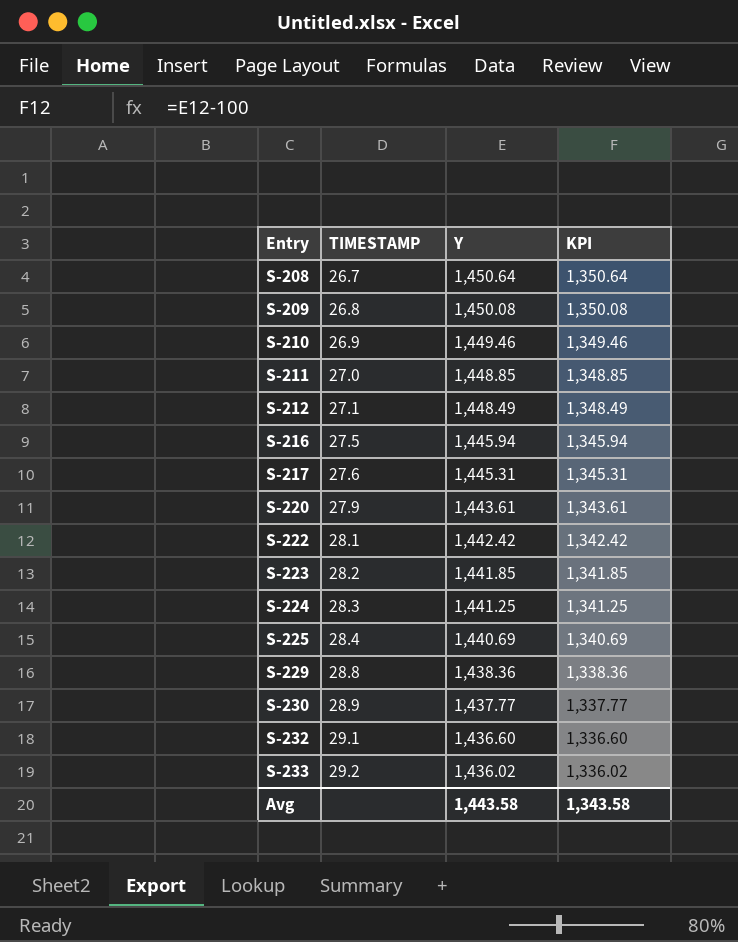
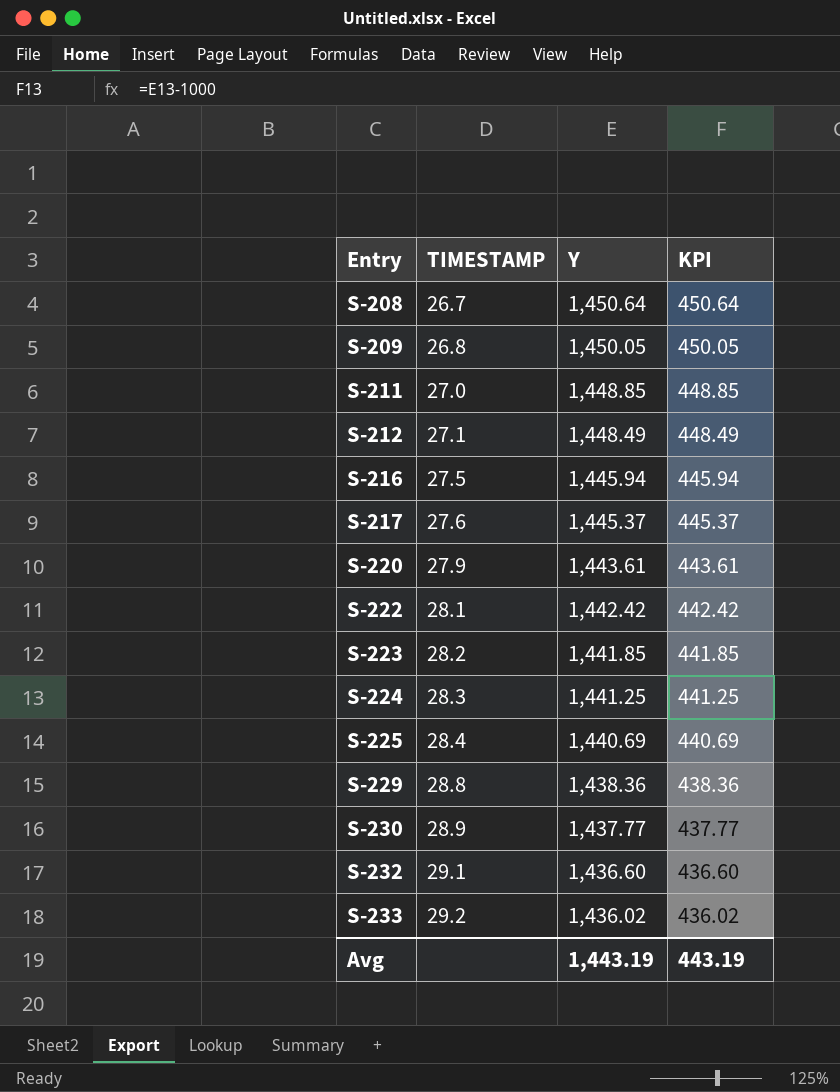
column KPI | formula: [Y] - 100 -> [Y] - 1000
row S-210: 26.9 | 1,449.46 | 1,349.46 -> none
S-209 | Y: 1,450.08 -> 1,450.05
S-217 | Y: 1,445.31 -> 1,445.37
Avg | Y: 1,443.58 -> 1,443.19
Avg | KPI: 1,343.58 -> 443.19

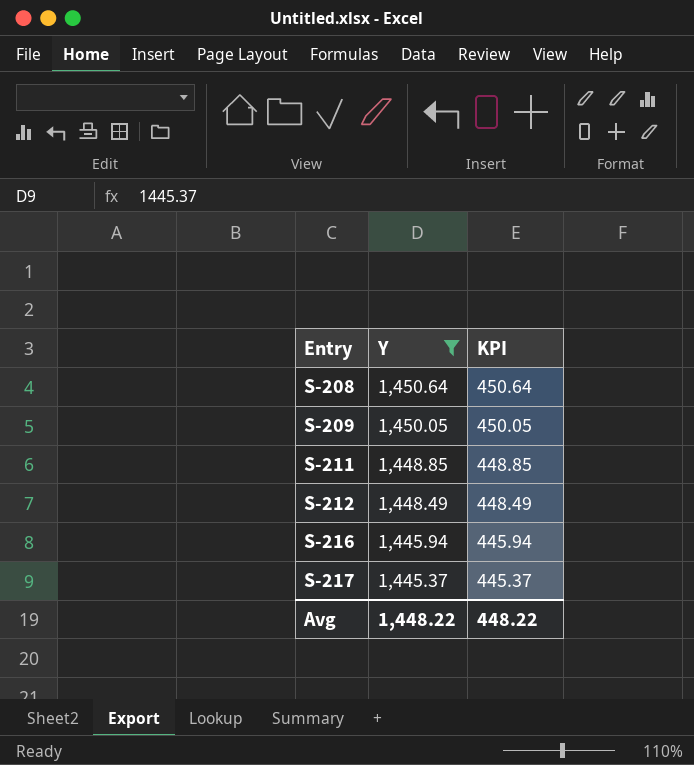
filter: none -> Y >= 1,445.37
column TIMESTAMP | position: 2 -> none
Avg | Y: 1,443.19 -> 1,448.22
Avg | KPI: 443.19 -> 448.22

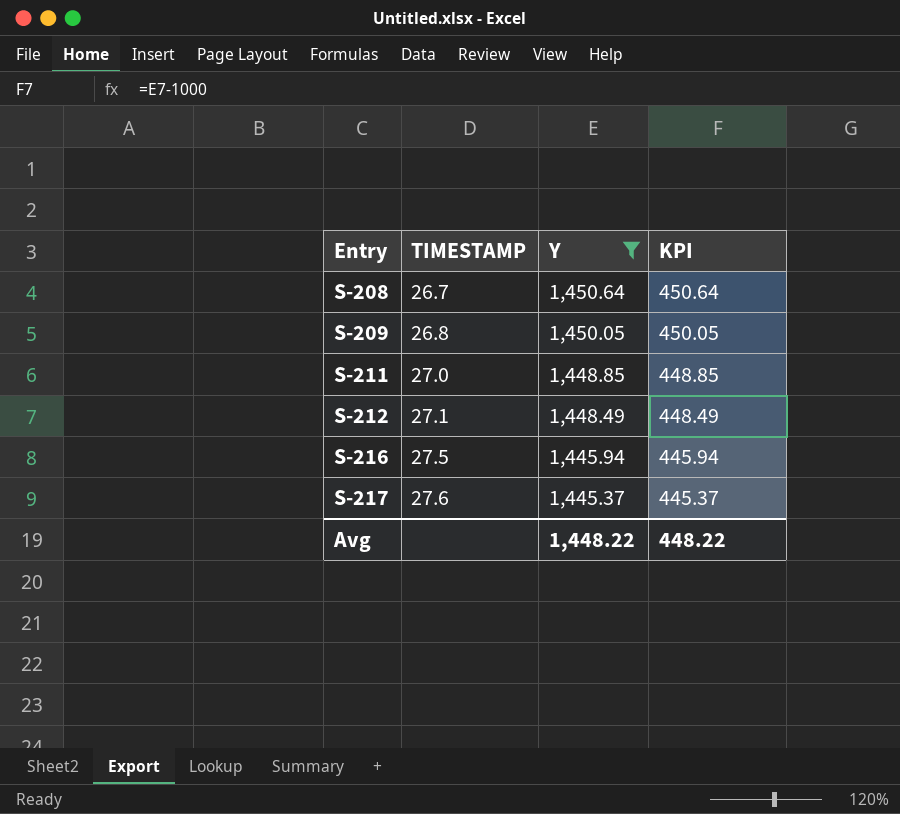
column TIMESTAMP | position: none -> 2

